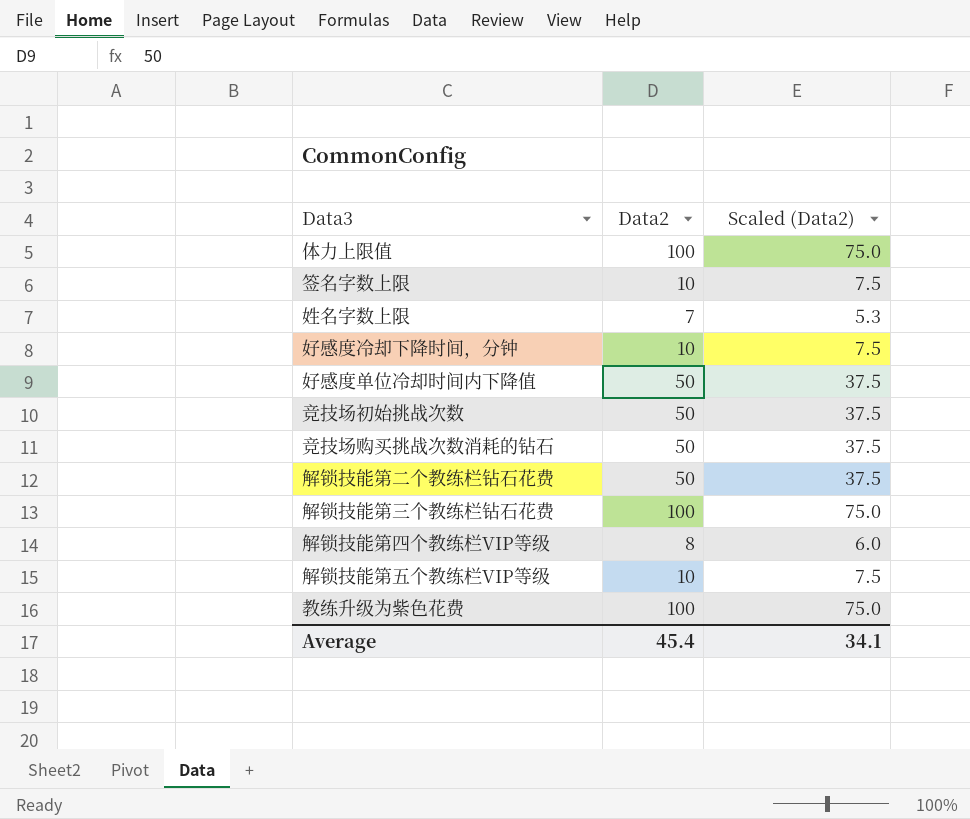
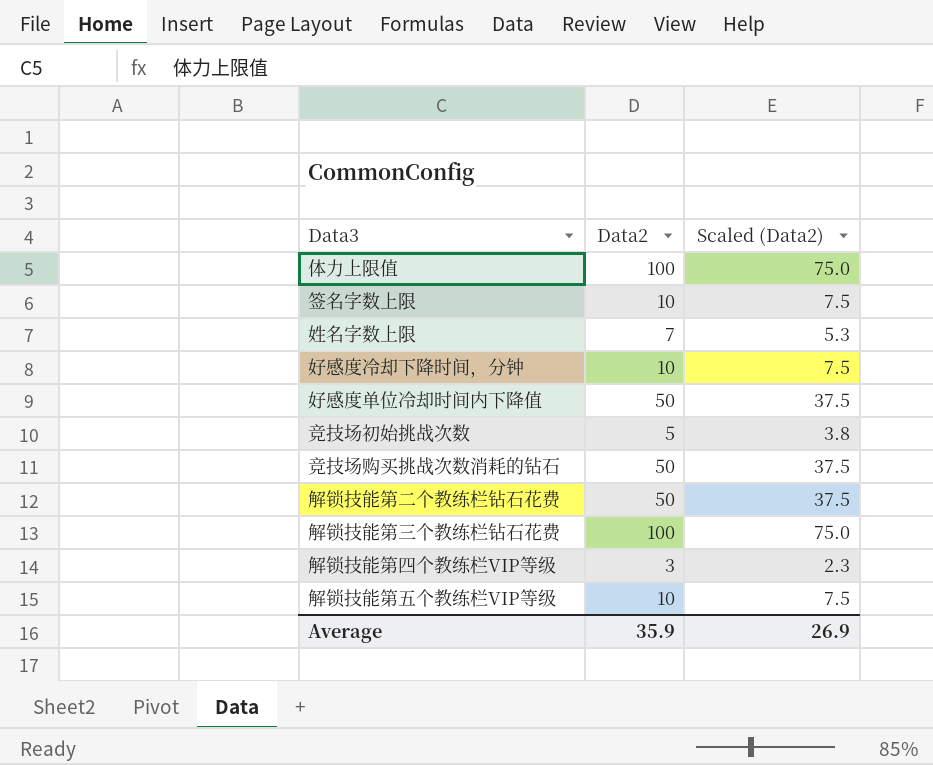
row 教练升级为紫色花费: 100 | 75.0 -> none
竞技场初始挑战次数 | Data2: 50 -> 5
竞技场初始挑战次数 | Scaled (Data2): 37.5 -> 3.8
解锁技能第四个教练栏VIP等级 | Data2: 8 -> 3
解锁技能第四个教练栏VIP等级 | Scaled (Data2): 6.0 -> 2.3
Average | Data2: 45.4 -> 35.9
Average | Scaled (Data2): 34.1 -> 26.9

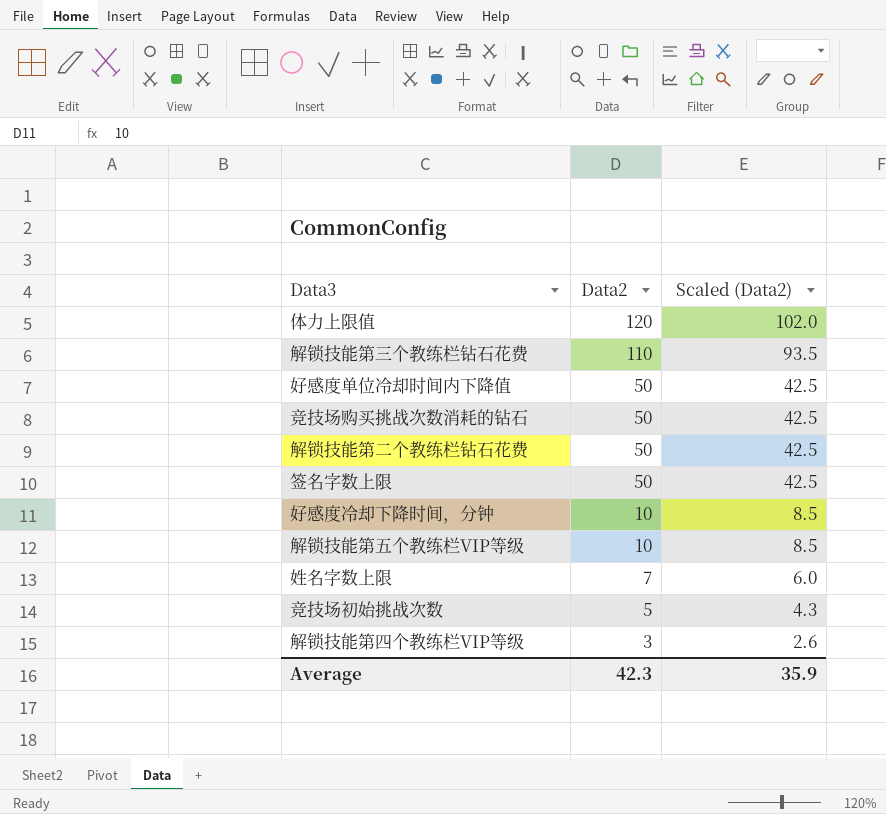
row order: none -> Data2 descending
column Scaled (Data2) | formula: [Data2] * 0.75 -> [Data2] * 0.85
体力上限值 | Data2: 100 -> 120
解锁技能第三个教练栏钻石花费 | Data2: 100 -> 110
签名字数上限 | Data2: 10 -> 50
Average | Data2: 35.9 -> 42.3
Average | Scaled (Data2): 26.9 -> 35.9

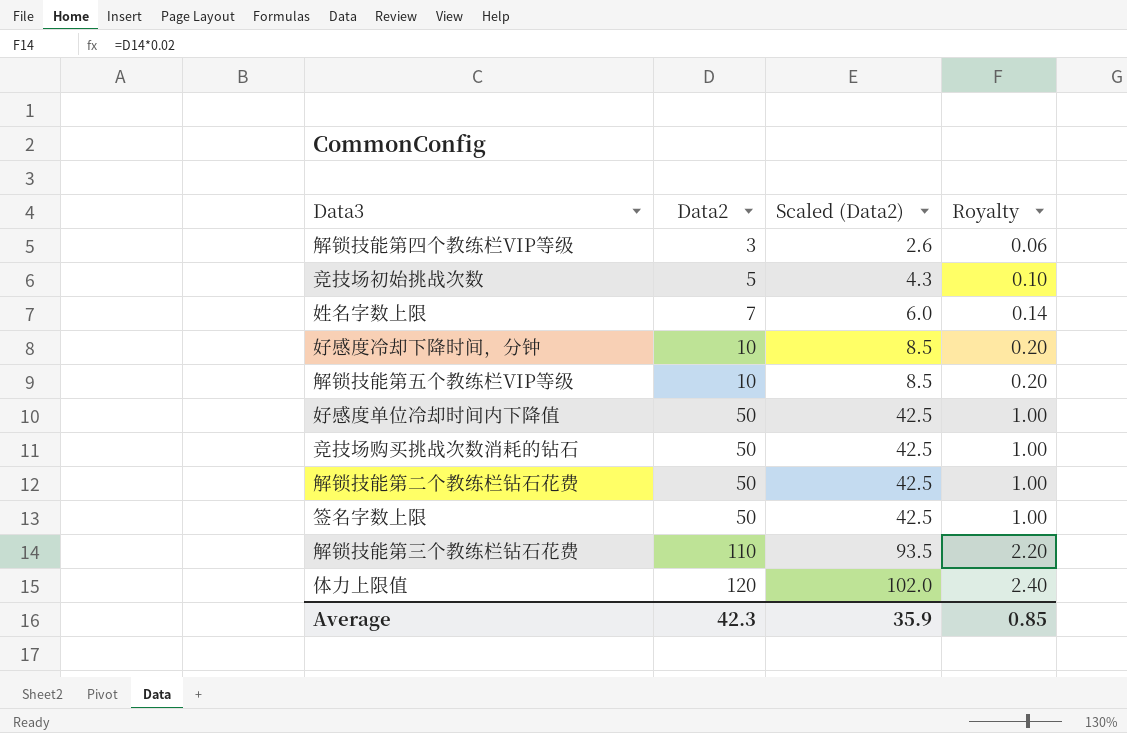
row order: Data2 descending -> Data2 ascending
column Royalty | formula: none -> [Data2] * 0.02

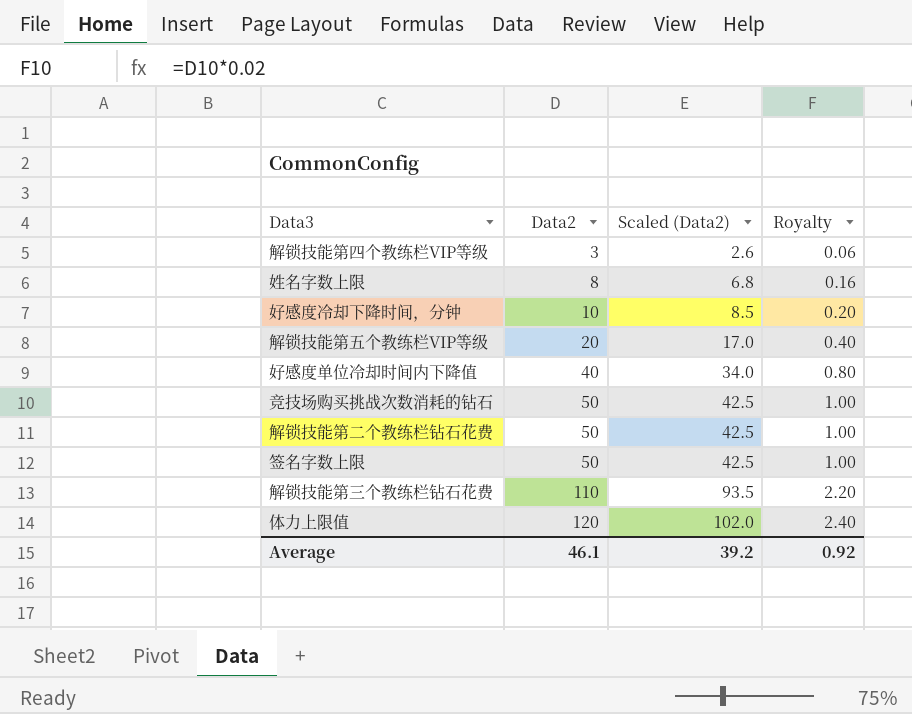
row 竞技场初始挑战次数: 5 | 4.3 | 0.10 -> none
姓名字数上限 | Data2: 7 -> 8
姓名字数上限 | Scaled (Data2): 6.0 -> 6.8
姓名字数上限 | Royalty: 0.14 -> 0.16
解锁技能第五个教练栏VIP等级 | Data2: 10 -> 20
解锁技能第五个教练栏VIP等级 | Scaled (Data2): 8.5 -> 17.0
解锁技能第五个教练栏VIP等级 | Royalty: 0.20 -> 0.40
好感度单位冷却时间内下降值 | Data2: 50 -> 40
好感度单位冷却时间内下降值 | Scaled (Data2): 42.5 -> 34.0
好感度单位冷却时间内下降值 | Royalty: 1.00 -> 0.80
Average | Data2: 42.3 -> 46.1
Average | Scaled (Data2): 35.9 -> 39.2
Average | Royalty: 0.85 -> 0.92

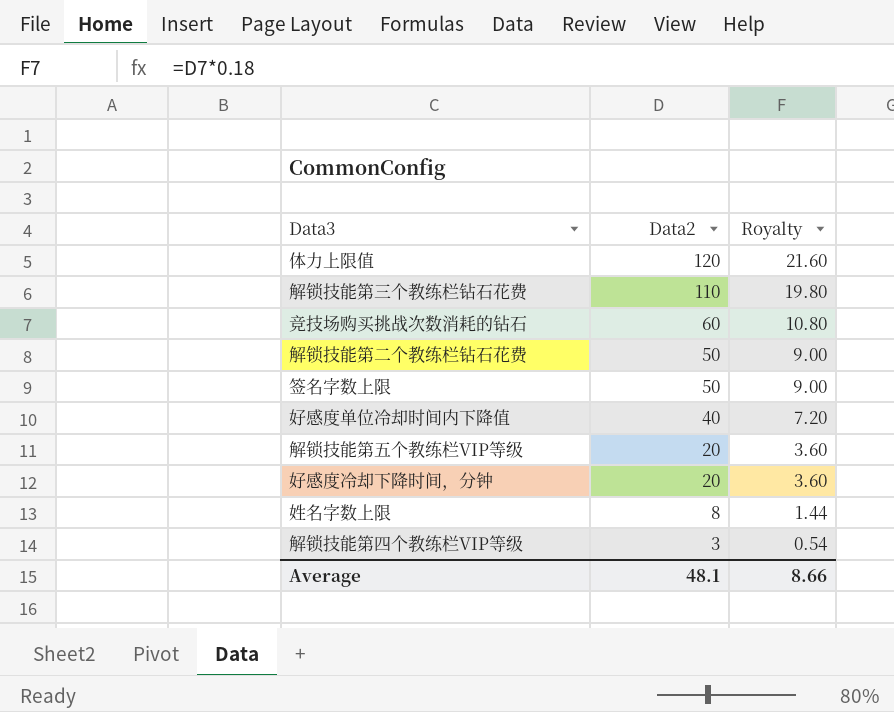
row order: Data2 ascending -> Data2 descending
column Scaled (Data2) | formula: [Data2] * 0.85 -> none
column Royalty | formula: [Data2] * 0.02 -> [Data2] * 0.18
竞技场购买挑战次数消耗的钻石 | Data2: 50 -> 60
好感度冷却下降时间，分钟 | Data2: 10 -> 20
Average | Data2: 46.1 -> 48.1
Average | Royalty: 0.92 -> 8.66

